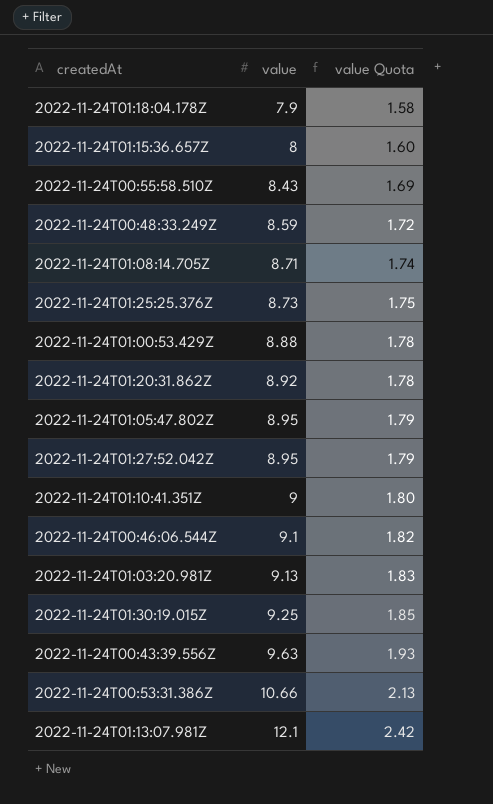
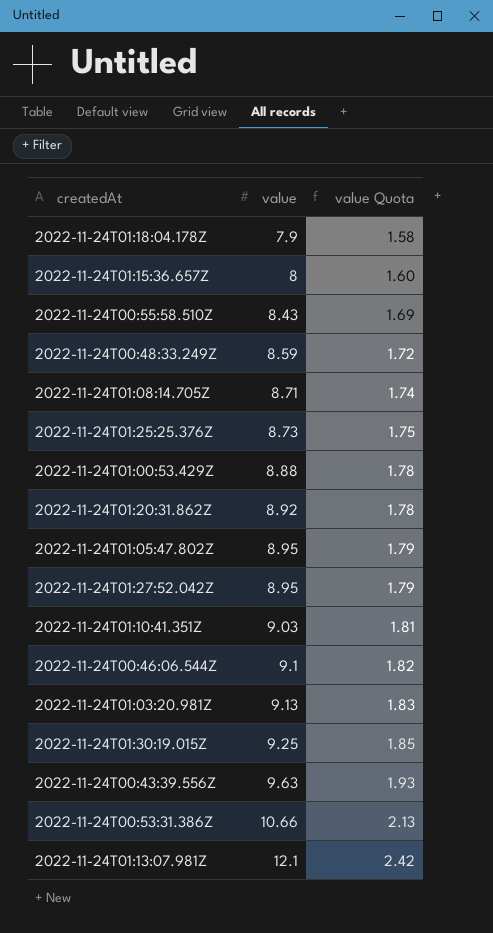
2022-11-24T01:10:41.351Z | value: 9 -> 9.03
2022-11-24T01:10:41.351Z | value Quota: 1.80 -> 1.81

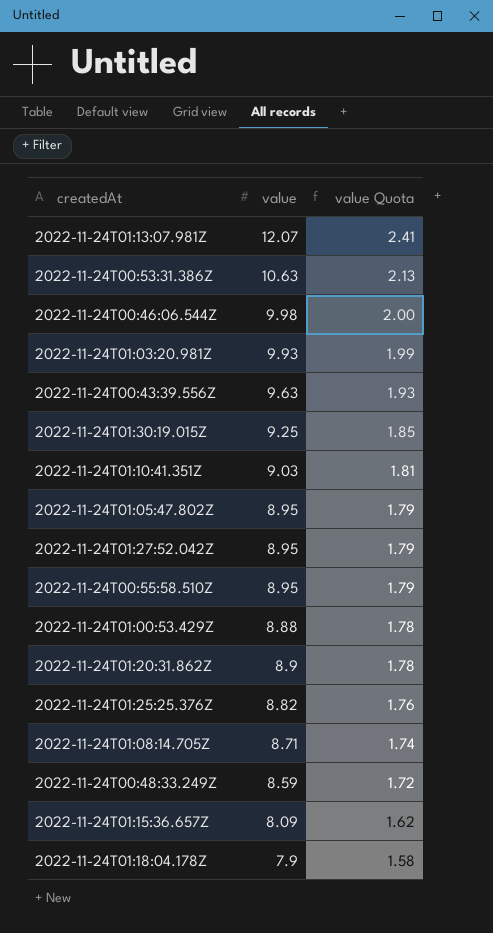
row order: value ascending -> value Quota descending
2022-11-24T01:13:07.981Z | value: 12.1 -> 12.07
2022-11-24T01:13:07.981Z | value Quota: 2.42 -> 2.41
2022-11-24T00:53:31.386Z | value: 10.66 -> 10.63
2022-11-24T00:46:06.544Z | value: 9.1 -> 9.98
2022-11-24T00:46:06.544Z | value Quota: 1.82 -> 2.00
2022-11-24T01:03:20.981Z | value: 9.13 -> 9.93
2022-11-24T01:03:20.981Z | value Quota: 1.83 -> 1.99
2022-11-24T00:55:58.510Z | value: 8.43 -> 8.95
2022-11-24T00:55:58.510Z | value Quota: 1.69 -> 1.79
2022-11-24T01:20:31.862Z | value: 8.92 -> 8.9
2022-11-24T01:25:25.376Z | value: 8.73 -> 8.82
2022-11-24T01:25:25.376Z | value Quota: 1.75 -> 1.76
2022-11-24T01:15:36.657Z | value: 8 -> 8.09
2022-11-24T01:15:36.657Z | value Quota: 1.60 -> 1.62

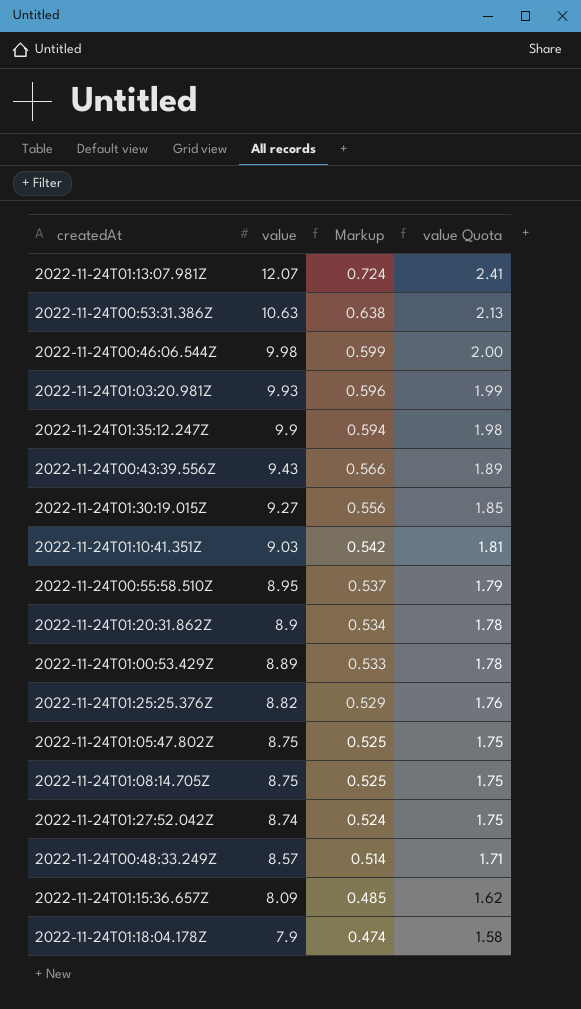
row order: value Quota descending -> value descending
column Markup | formula: none -> [value] * 0.06
row 2022-11-24T01:35:12.247Z: none -> 9.9 | 0.594 | 1.98
2022-11-24T00:43:39.556Z | value: 9.63 -> 9.43
2022-11-24T00:43:39.556Z | value Quota: 1.93 -> 1.89
2022-11-24T01:30:19.015Z | value: 9.25 -> 9.27
2022-11-24T01:00:53.429Z | value: 8.88 -> 8.89
2022-11-24T01:05:47.802Z | value: 8.95 -> 8.75
2022-11-24T01:05:47.802Z | value Quota: 1.79 -> 1.75
2022-11-24T01:08:14.705Z | value: 8.71 -> 8.75
2022-11-24T01:08:14.705Z | value Quota: 1.74 -> 1.75
2022-11-24T01:27:52.042Z | value: 8.95 -> 8.74
2022-11-24T01:27:52.042Z | value Quota: 1.79 -> 1.75
2022-11-24T00:48:33.249Z | value: 8.59 -> 8.57
2022-11-24T00:48:33.249Z | value Quota: 1.72 -> 1.71

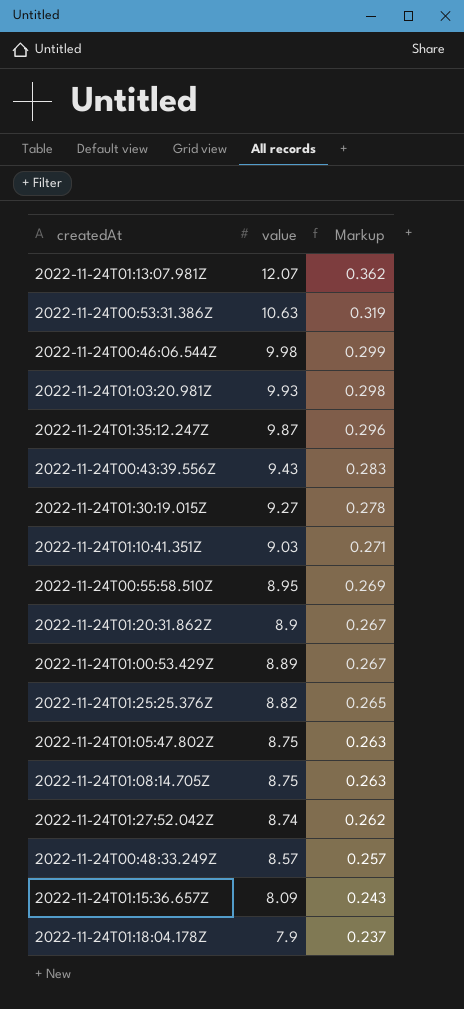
column value Quota | formula: [value] * 0.2 -> none
column Markup | formula: [value] * 0.06 -> [value] * 0.03
2022-11-24T01:35:12.247Z | value: 9.9 -> 9.87

